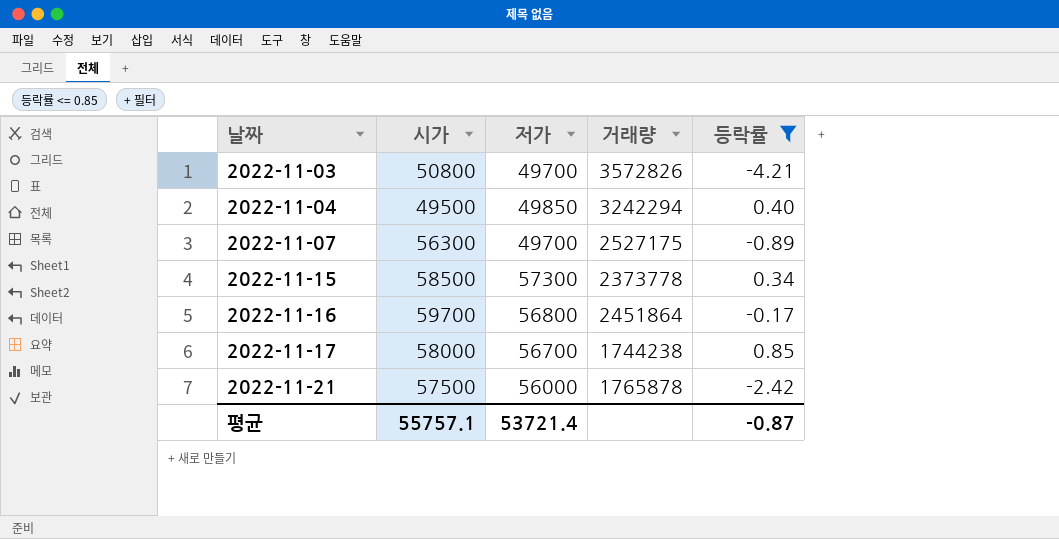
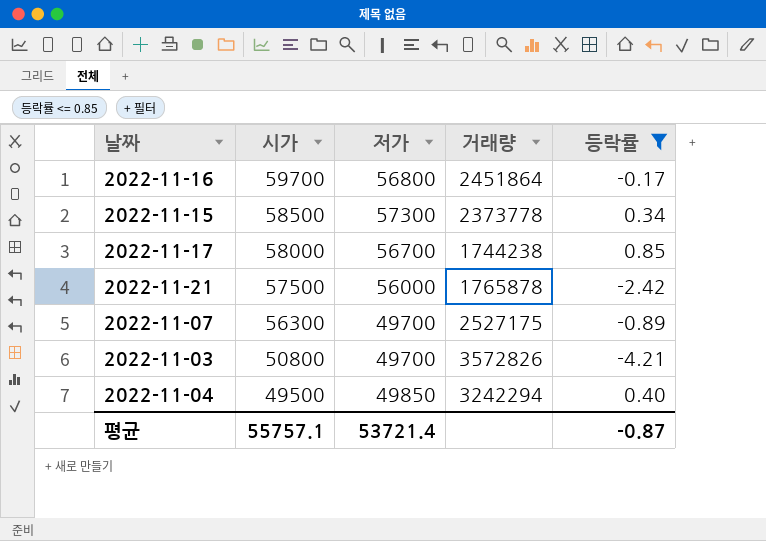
row order: 날짜 ascending -> 시가 descending

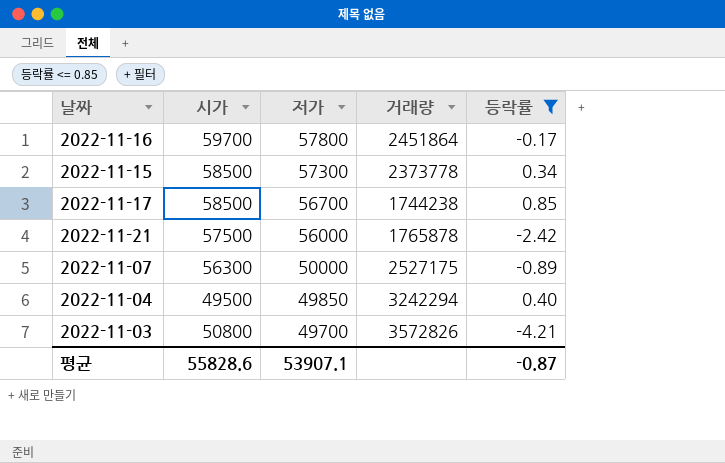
row order: 시가 descending -> 저가 descending
2022-11-16 | 저가: 56800 -> 57800
2022-11-17 | 시가: 58000 -> 58500
2022-11-07 | 저가: 49700 -> 50000
평균 | 시가: 55757.1 -> 55828.6
평균 | 저가: 53721.4 -> 53907.1

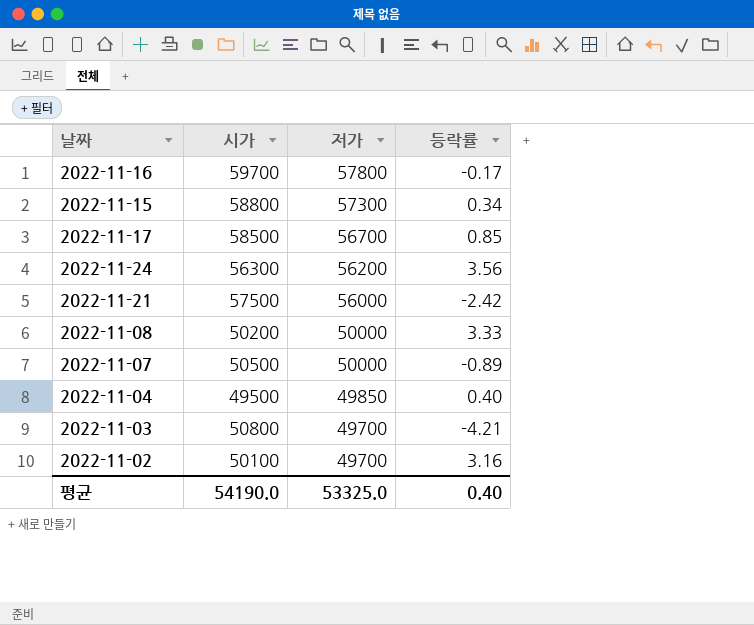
filter: 등락률 <= 0.85 -> none
column 거래량 | position: 4 -> none
2022-11-15 | 시가: 58500 -> 58800
2022-11-07 | 시가: 56300 -> 50500
평균 | 시가: 55828.6 -> 54190.0
평균 | 저가: 53907.1 -> 53325.0
평균 | 등락률: -0.87 -> 0.40

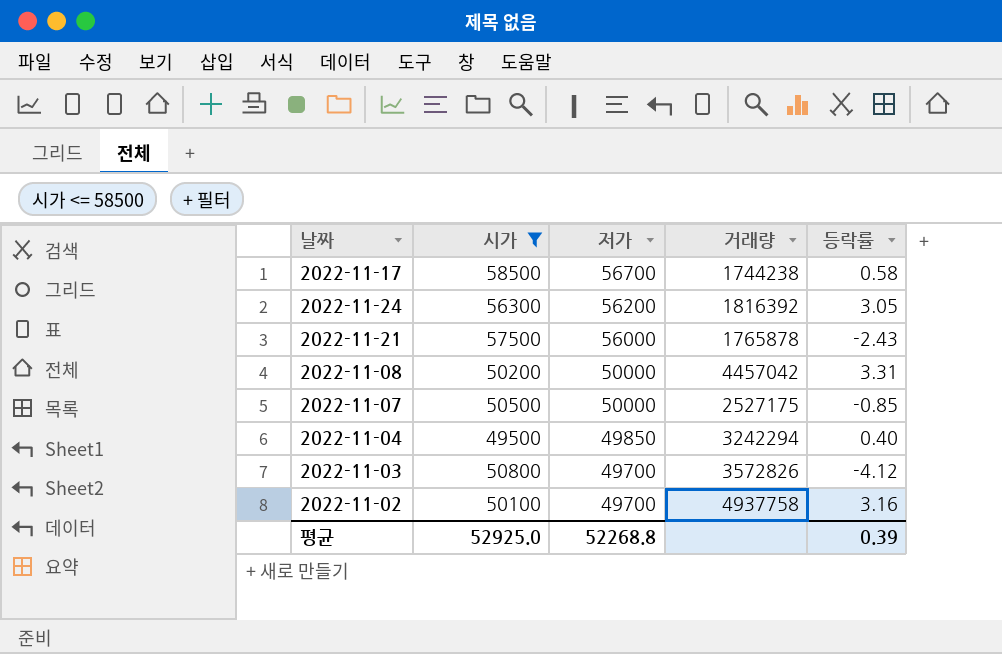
filter: none -> 시가 <= 58500
column 거래량 | position: none -> 4
2022-11-17 | 등락률: 0.85 -> 0.58
2022-11-24 | 등락률: 3.56 -> 3.05
2022-11-21 | 등락률: -2.42 -> -2.43
2022-11-08 | 등락률: 3.33 -> 3.31
2022-11-07 | 등락률: -0.89 -> -0.85
2022-11-03 | 등락률: -4.21 -> -4.12
평균 | 시가: 54190.0 -> 52925.0
평균 | 저가: 53325.0 -> 52268.8
평균 | 등락률: 0.40 -> 0.39

